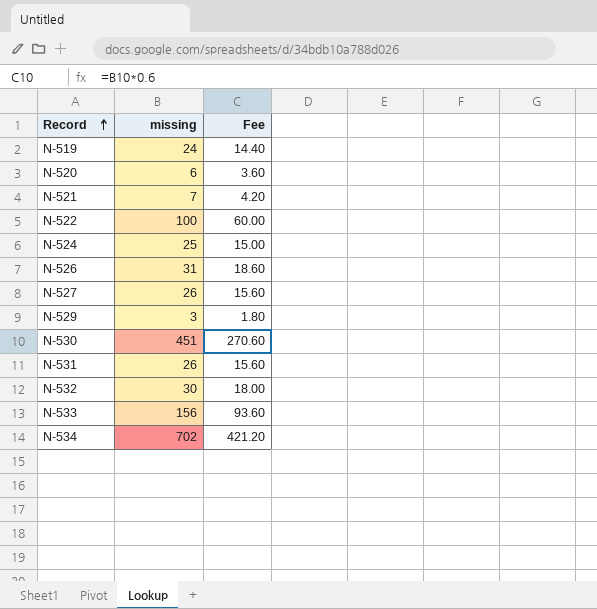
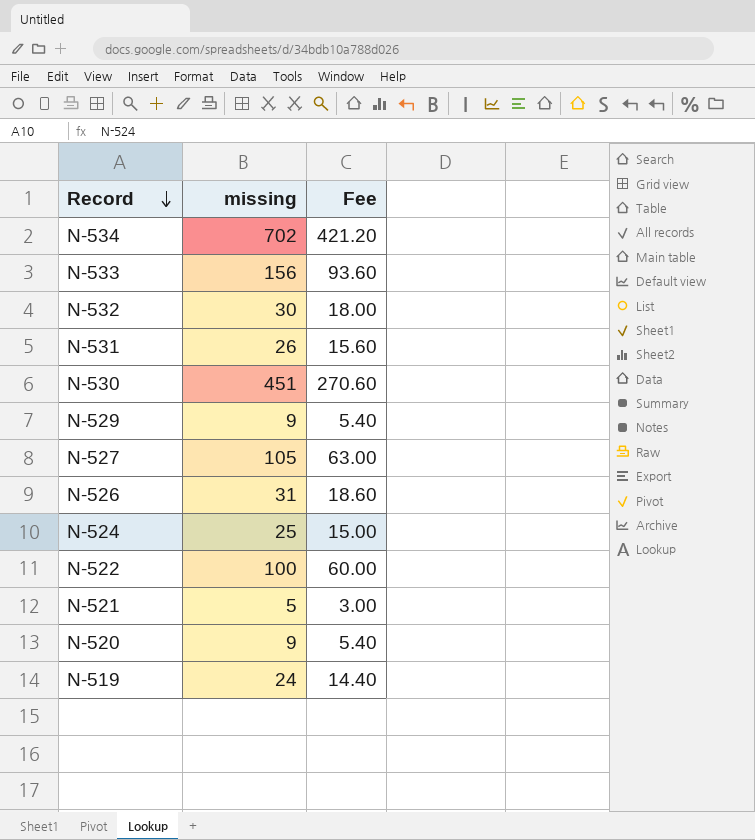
row order: Record ascending -> Record descending
N-529 | missing: 3 -> 9
N-529 | Fee: 1.80 -> 5.40
N-527 | missing: 26 -> 105
N-527 | Fee: 15.60 -> 63.00
N-521 | missing: 7 -> 5
N-521 | Fee: 4.20 -> 3.00
N-520 | missing: 6 -> 9
N-520 | Fee: 3.60 -> 5.40

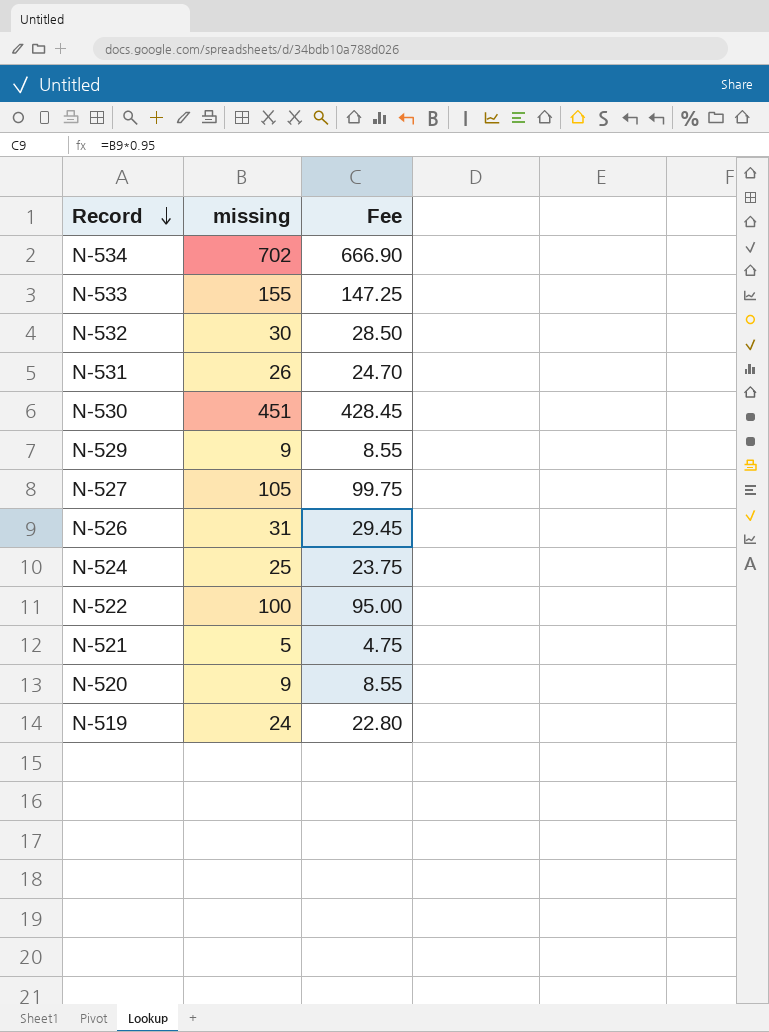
column Fee | formula: [missing] * 0.6 -> [missing] * 0.95
N-533 | missing: 156 -> 155

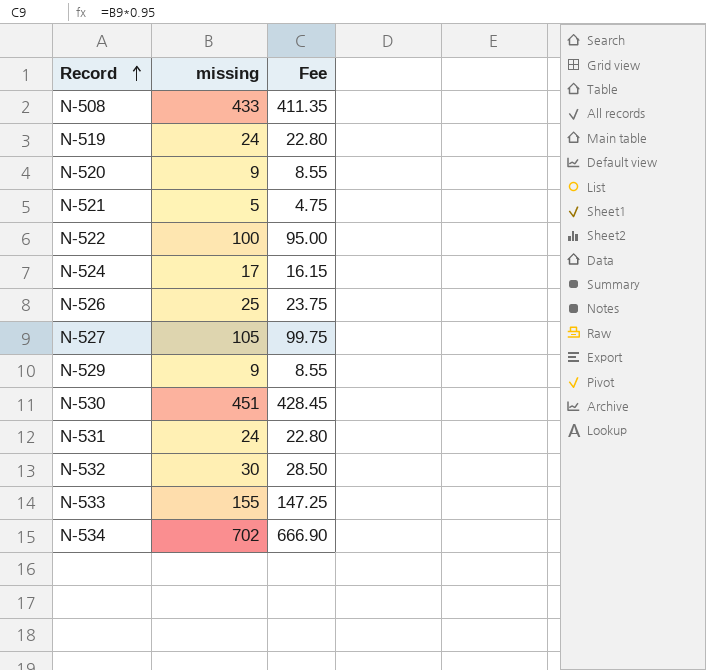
row order: Record descending -> Record ascending
row N-508: none -> 433 | 411.35
N-524 | missing: 25 -> 17
N-524 | Fee: 23.75 -> 16.15
N-526 | missing: 31 -> 25
N-526 | Fee: 29.45 -> 23.75
N-531 | missing: 26 -> 24
N-531 | Fee: 24.70 -> 22.80

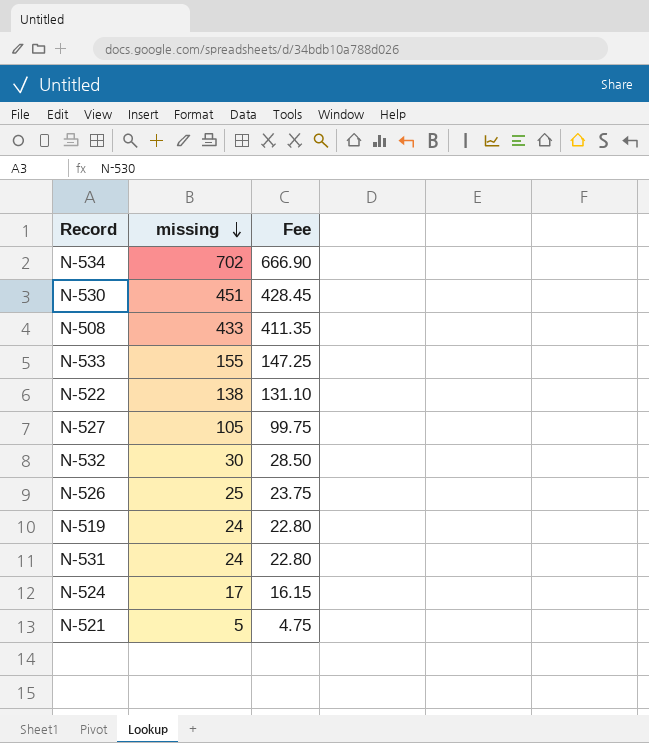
row order: Record ascending -> missing descending
row N-520: 9 | 8.55 -> none
row N-529: 9 | 8.55 -> none
N-522 | missing: 100 -> 138
N-522 | Fee: 95.00 -> 131.10

